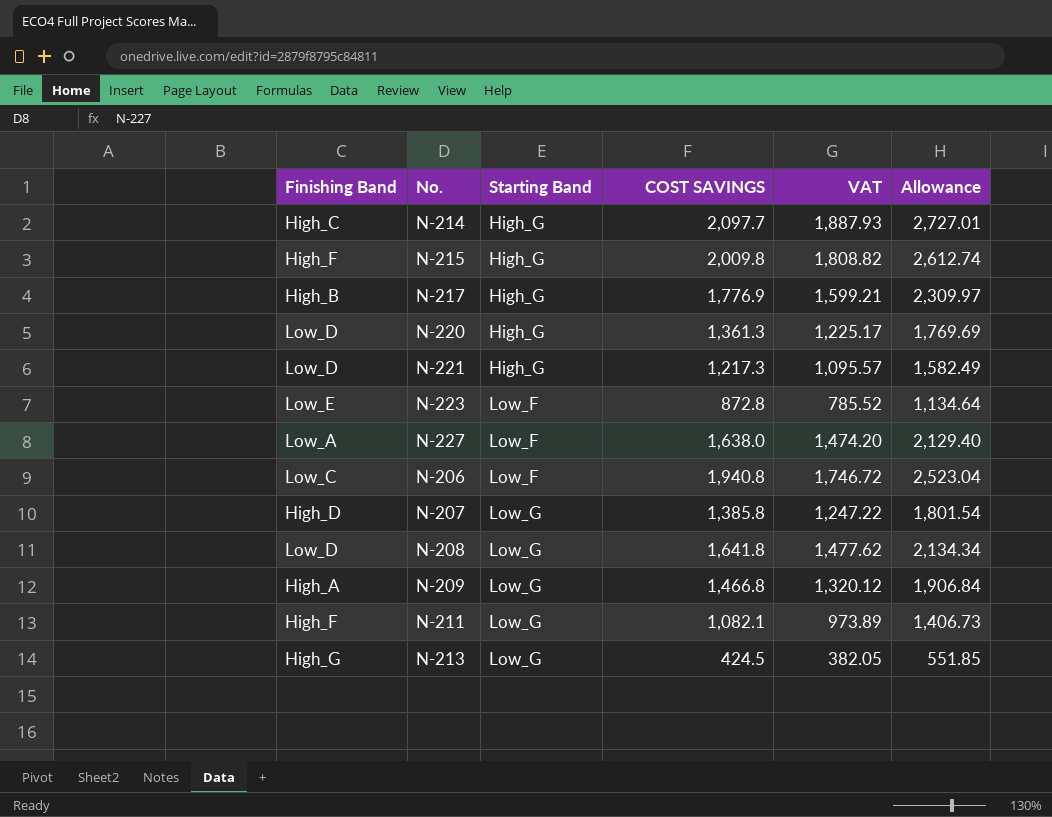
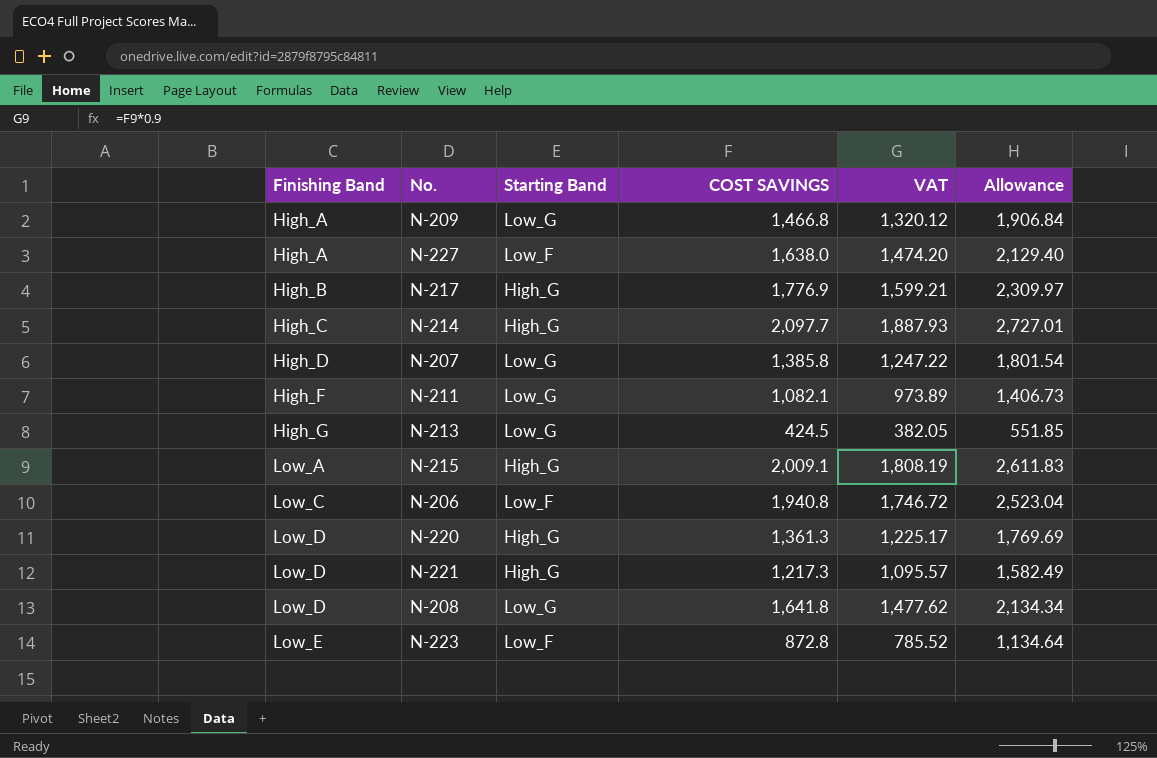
row order: Starting Band ascending -> Finishing Band ascending
N-227 | Finishing Band: Low_A -> High_A
N-215 | Finishing Band: High_F -> Low_A
N-215 | COST SAVINGS: 2,009.8 -> 2,009.1
N-215 | VAT: 1,808.82 -> 1,808.19
N-215 | Allowance: 2,612.74 -> 2,611.83

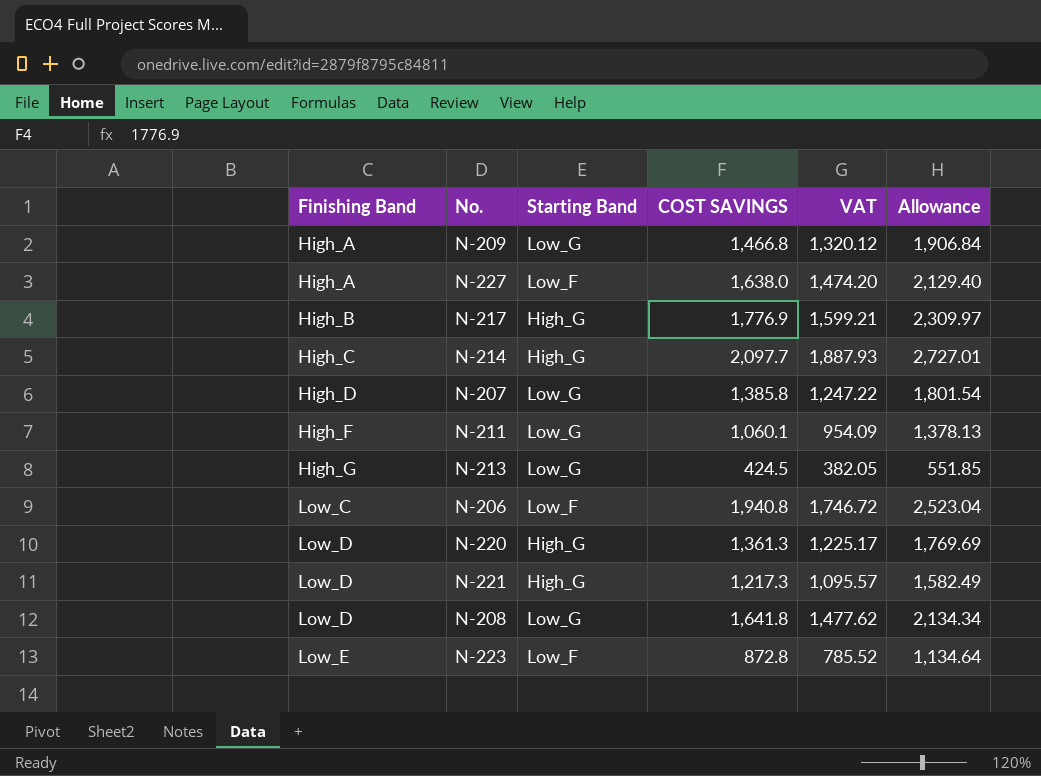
row N-215: Low_A | High_G | 2,009.1 | 1,808.19 | 2,611.83 -> none
N-211 | COST SAVINGS: 1,082.1 -> 1,060.1
N-211 | VAT: 973.89 -> 954.09
N-211 | Allowance: 1,406.73 -> 1,378.13

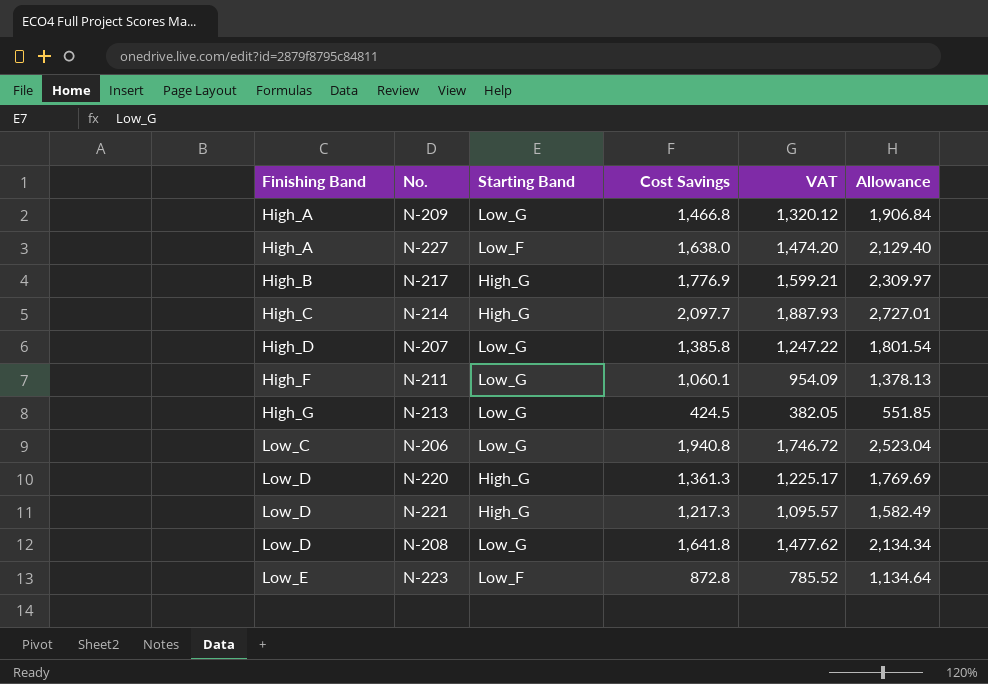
column name: COST SAVINGS -> Cost Savings
N-206 | Starting Band: Low_F -> Low_G

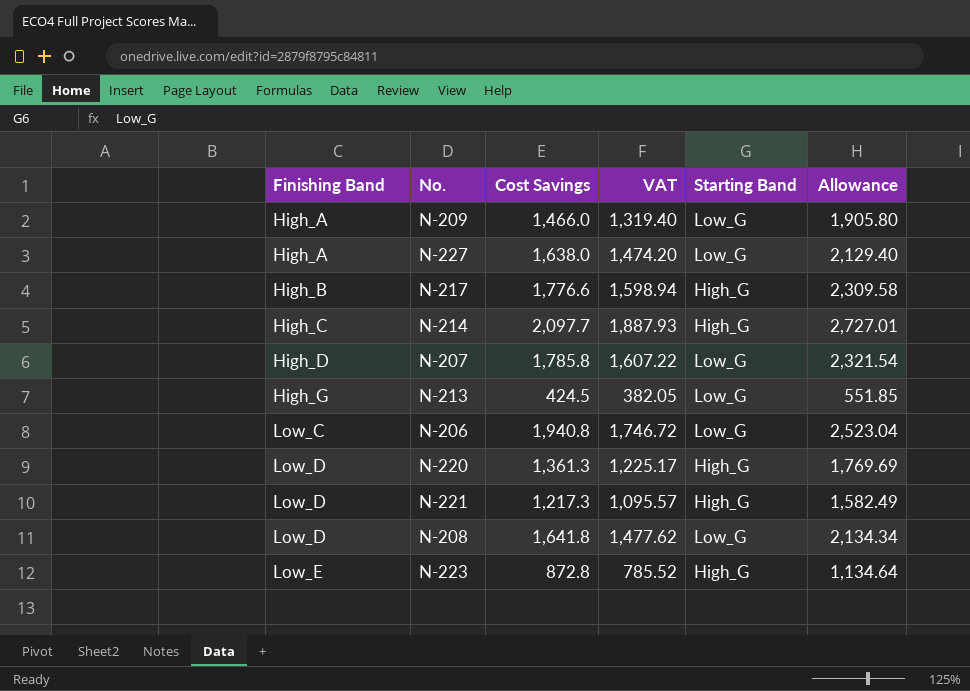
column Starting Band | position: 3 -> 5
row N-211: High_F | Low_G | 1,060.1 | 954.09 | 1,378.13 -> none
N-209 | Cost Savings: 1,466.8 -> 1,466.0
N-209 | VAT: 1,320.12 -> 1,319.40
N-209 | Allowance: 1,906.84 -> 1,905.80
N-227 | Starting Band: Low_F -> Low_G
N-217 | Cost Savings: 1,776.9 -> 1,776.6
N-217 | VAT: 1,599.21 -> 1,598.94
N-217 | Allowance: 2,309.97 -> 2,309.58
N-207 | Cost Savings: 1,385.8 -> 1,785.8
N-207 | VAT: 1,247.22 -> 1,607.22
N-207 | Allowance: 1,801.54 -> 2,321.54
N-223 | Starting Band: Low_F -> High_G

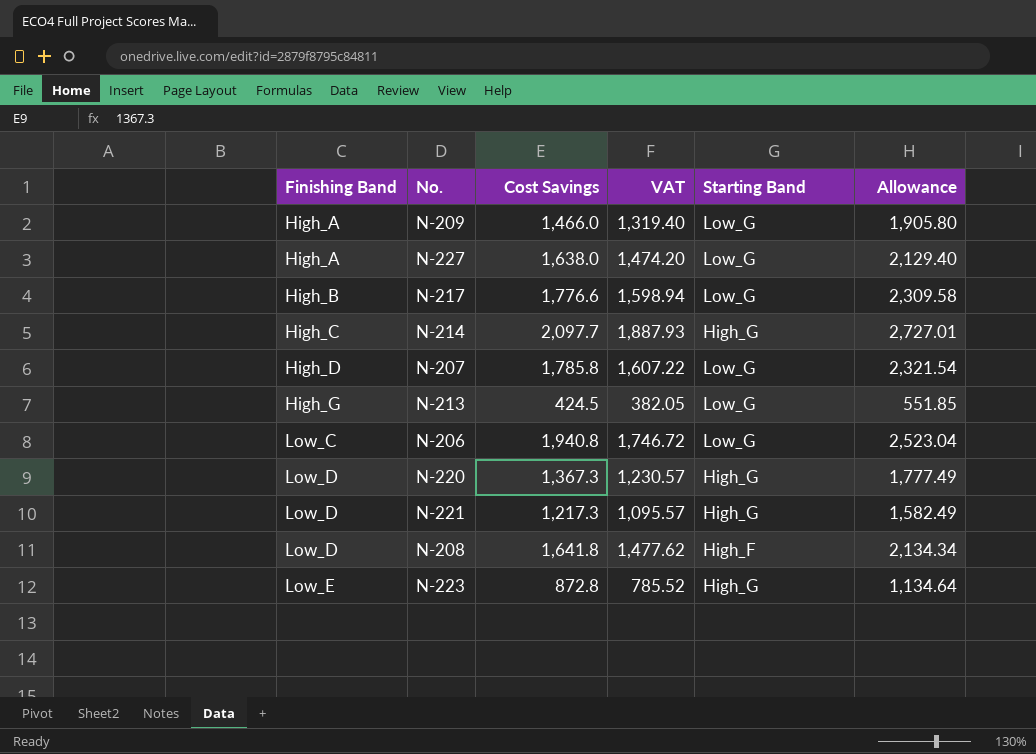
N-217 | Starting Band: High_G -> Low_G
N-220 | Cost Savings: 1,361.3 -> 1,367.3
N-220 | VAT: 1,225.17 -> 1,230.57
N-220 | Allowance: 1,769.69 -> 1,777.49
N-208 | Starting Band: Low_G -> High_F

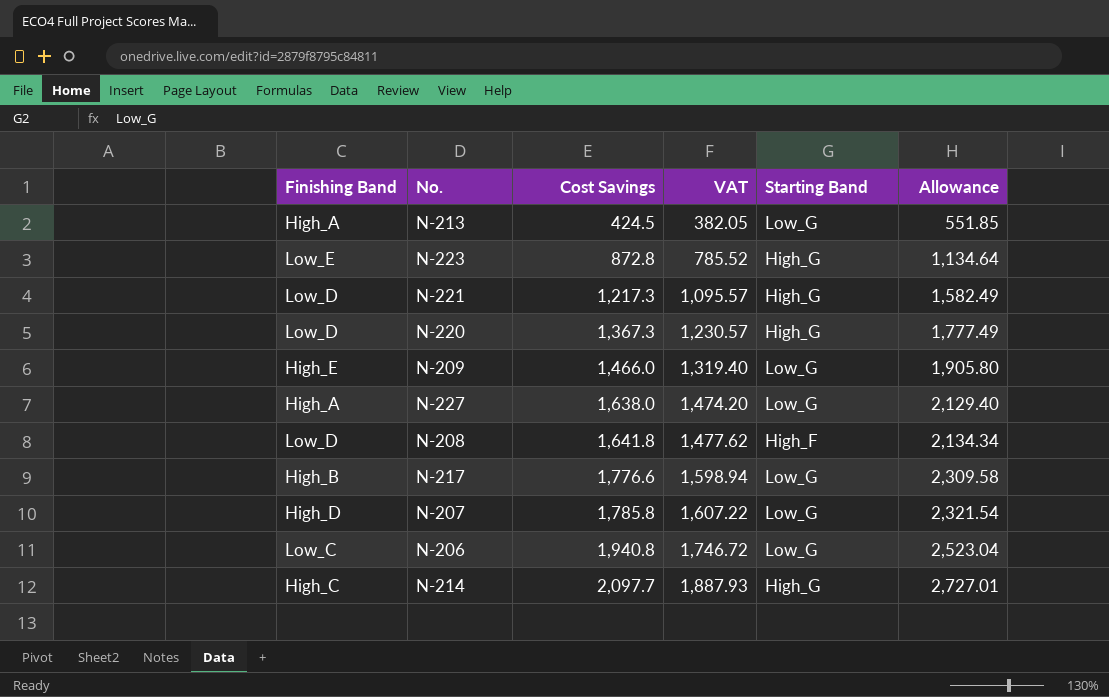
row order: Finishing Band ascending -> Cost Savings ascending
N-213 | Finishing Band: High_G -> High_A
N-209 | Finishing Band: High_A -> High_E

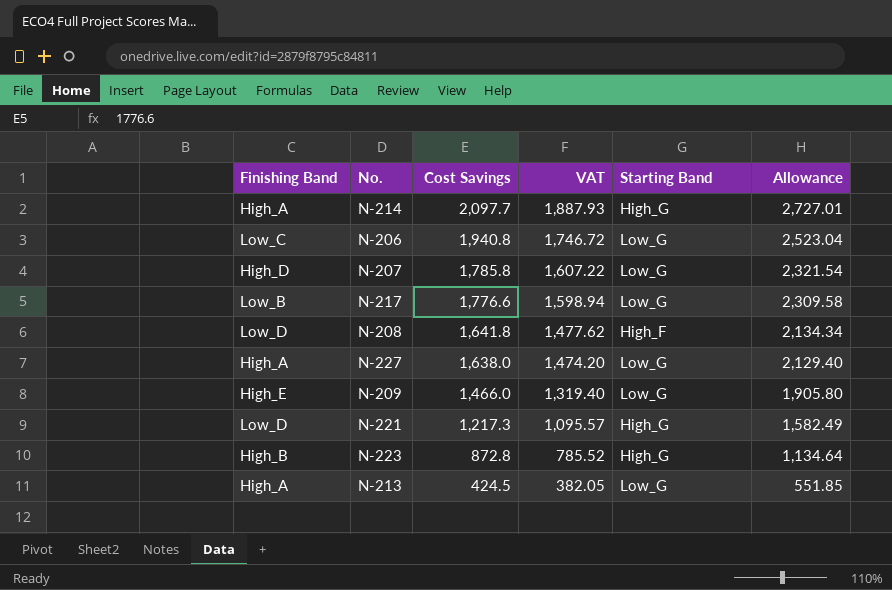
row order: Cost Savings ascending -> Cost Savings descending
row N-220: Low_D | 1,367.3 | 1,230.57 | High_G | 1,777.49 -> none
N-214 | Finishing Band: High_C -> High_A
N-217 | Finishing Band: High_B -> Low_B
N-223 | Finishing Band: Low_E -> High_B

